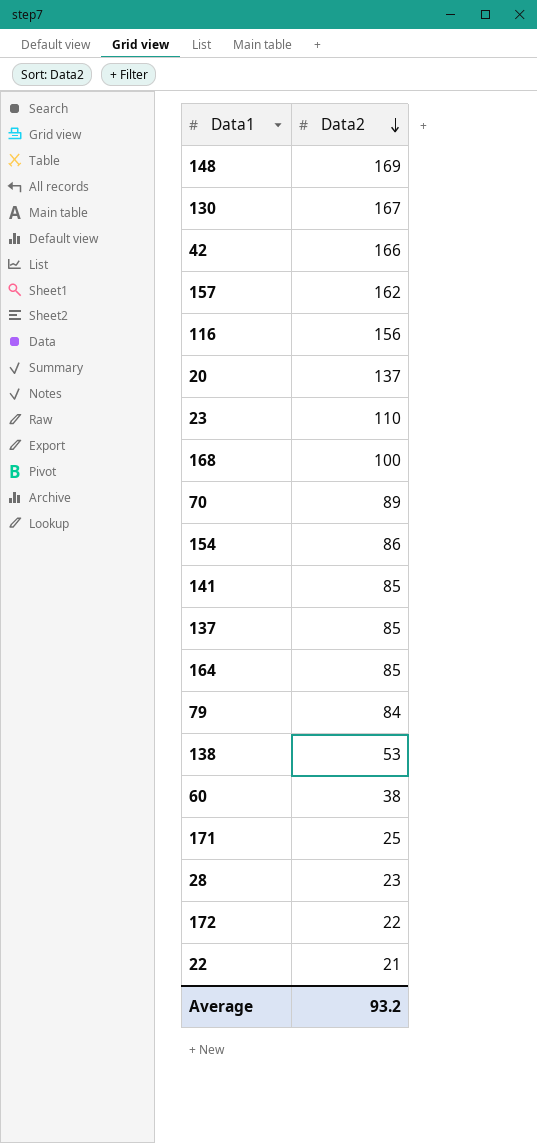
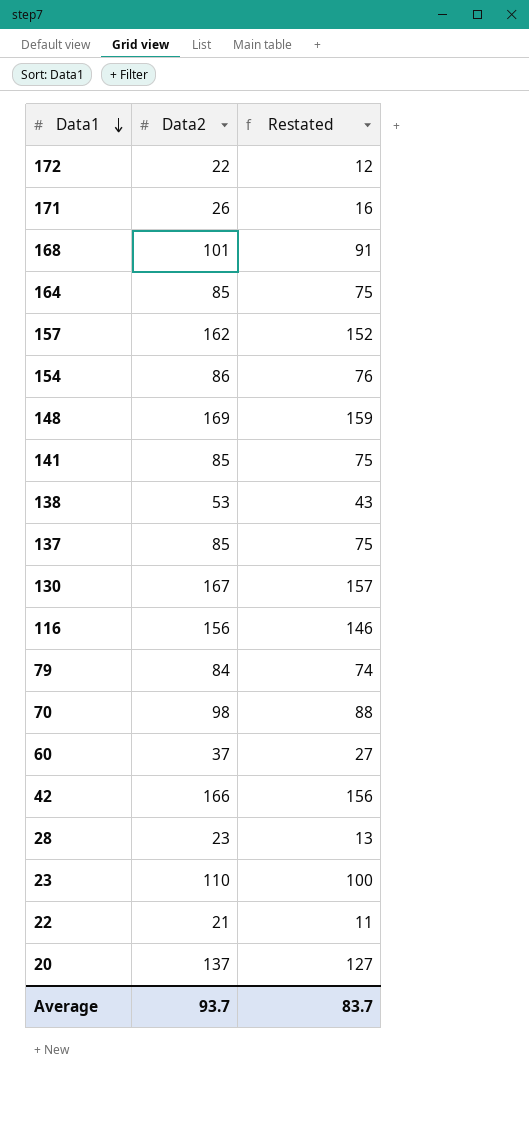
row order: Data2 descending -> Data1 descending
column Restated | formula: none -> [Data2] - 10
171 | Data2: 25 -> 26
168 | Data2: 100 -> 101
70 | Data2: 89 -> 98
60 | Data2: 38 -> 37
Average | Data2: 93.2 -> 93.7

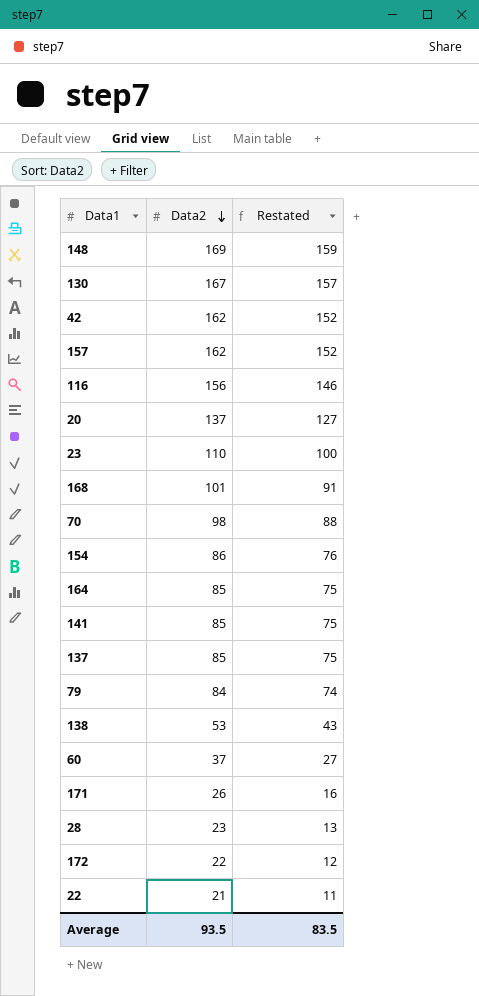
row order: Data1 descending -> Data2 descending
42 | Data2: 166 -> 162
42 | Restated: 156 -> 152
Average | Data2: 93.7 -> 93.5
Average | Restated: 83.7 -> 83.5

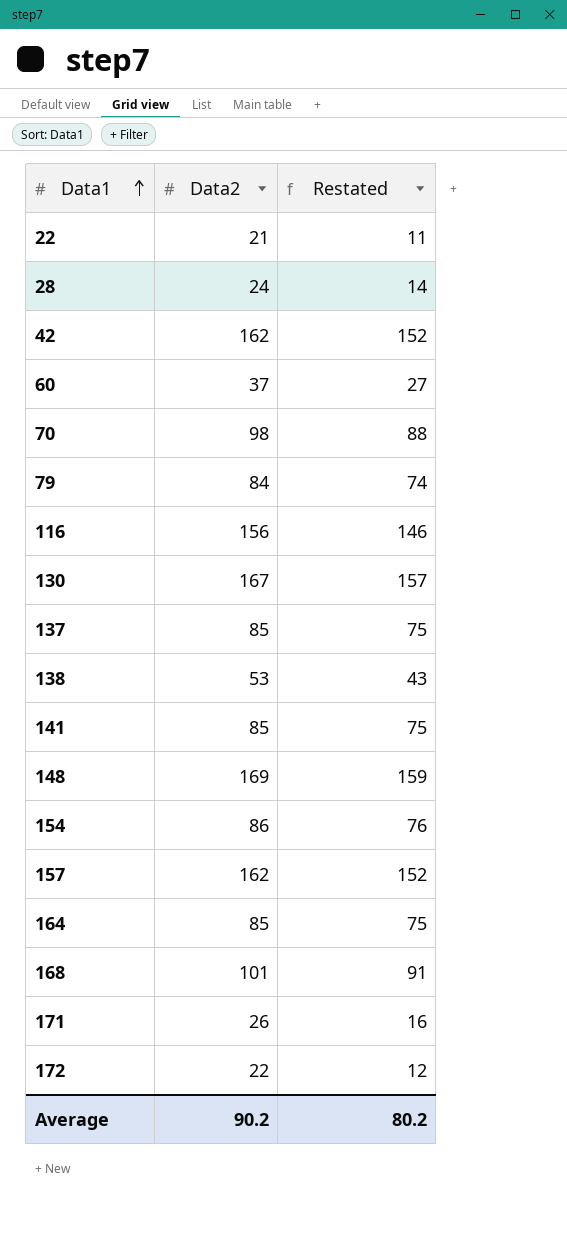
row order: Data2 descending -> Data1 ascending
row 20: 137 | 127 -> none
row 23: 110 | 100 -> none
28 | Data2: 23 -> 24
28 | Restated: 13 -> 14
Average | Data2: 93.5 -> 90.2
Average | Restated: 83.5 -> 80.2

